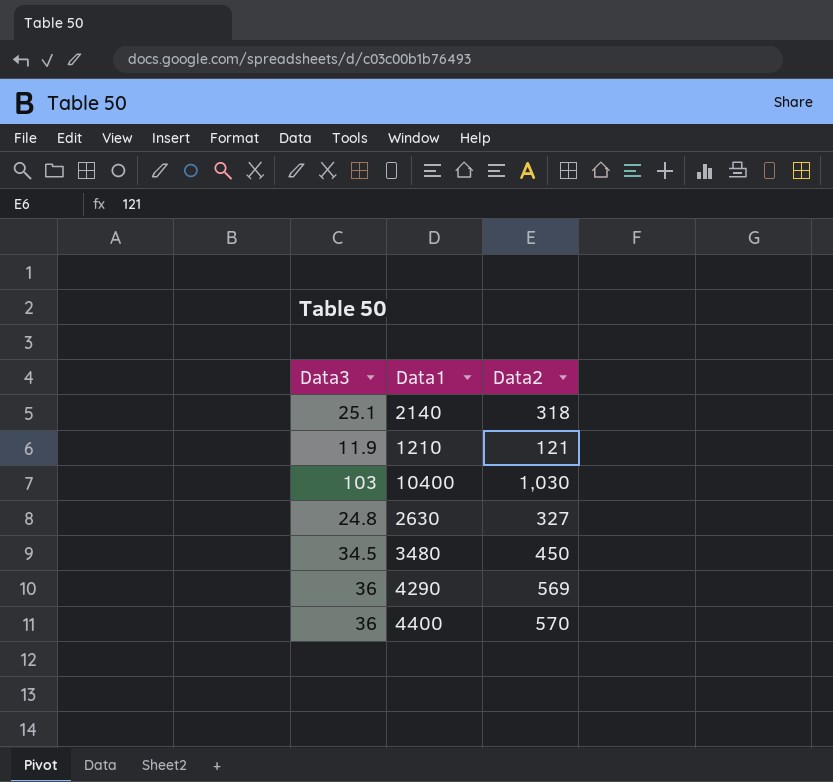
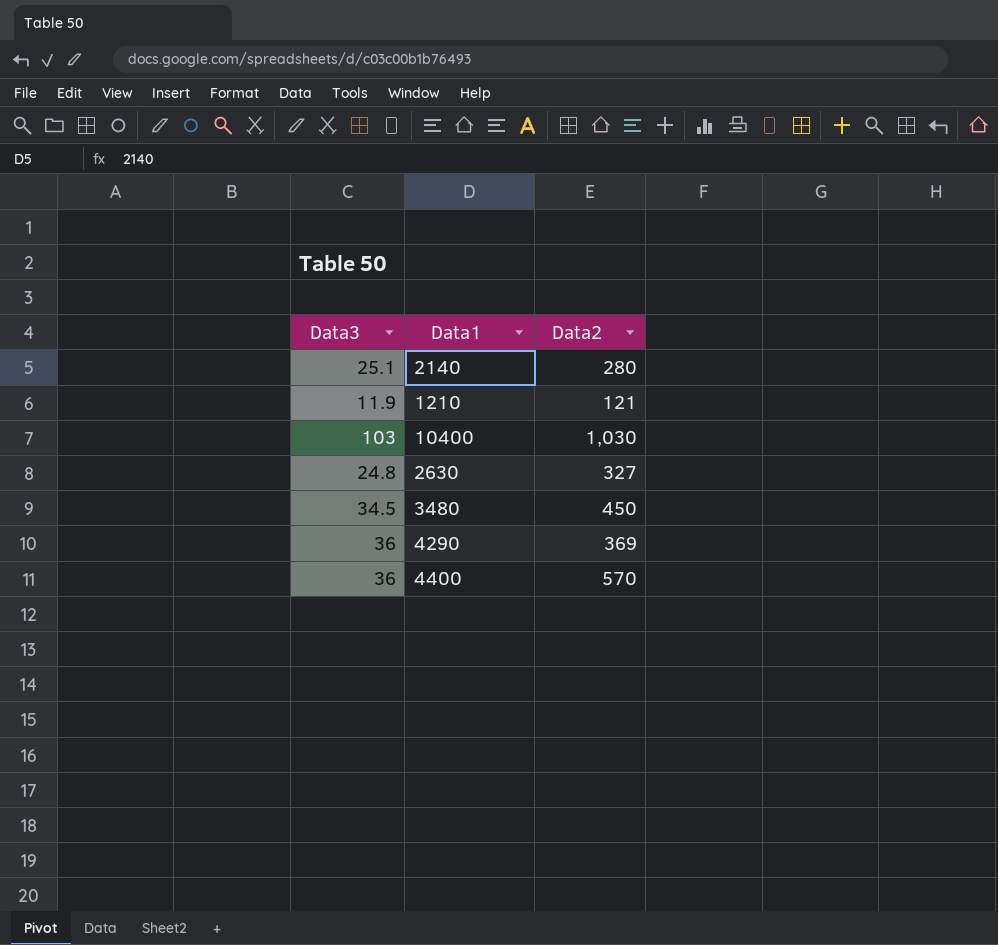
2140 | Data2: 318 -> 280
4290 | Data2: 569 -> 369

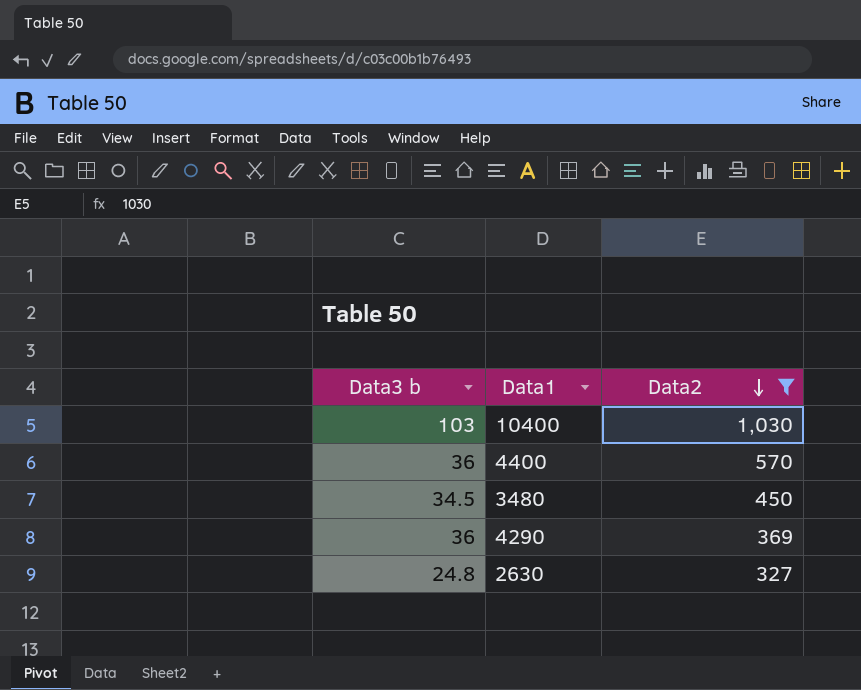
filter: none -> Data2 >= 327
row order: none -> Data2 descending
column name: Data3 -> Data3 b

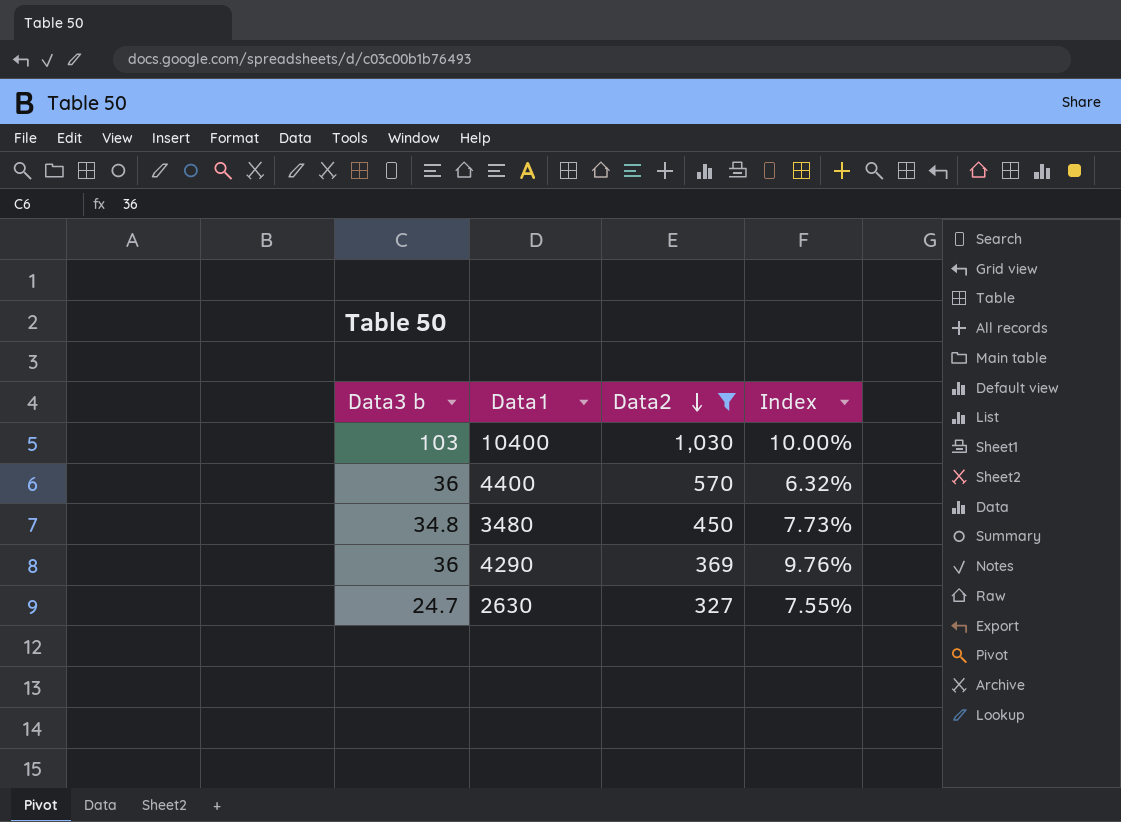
column Index | formula: none -> [Data3 b] / [Data2]
3480 | Data3 b: 34.5 -> 34.8
2630 | Data3 b: 24.8 -> 24.7

